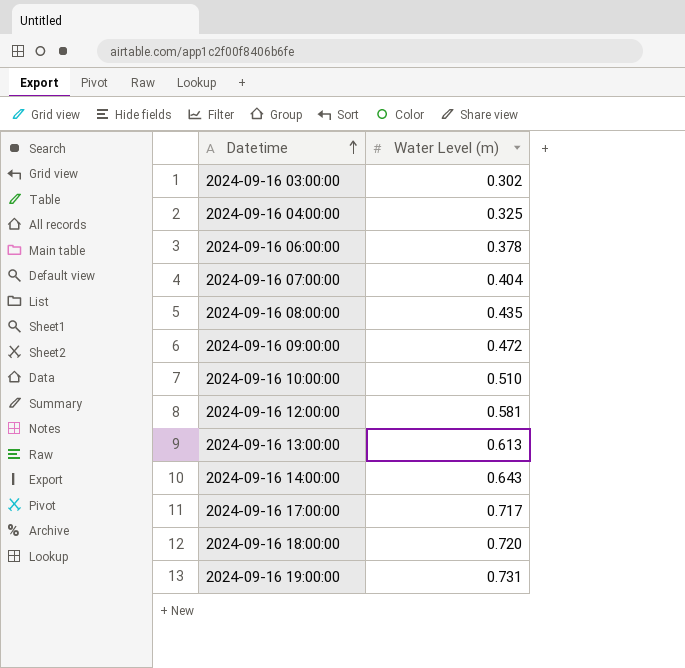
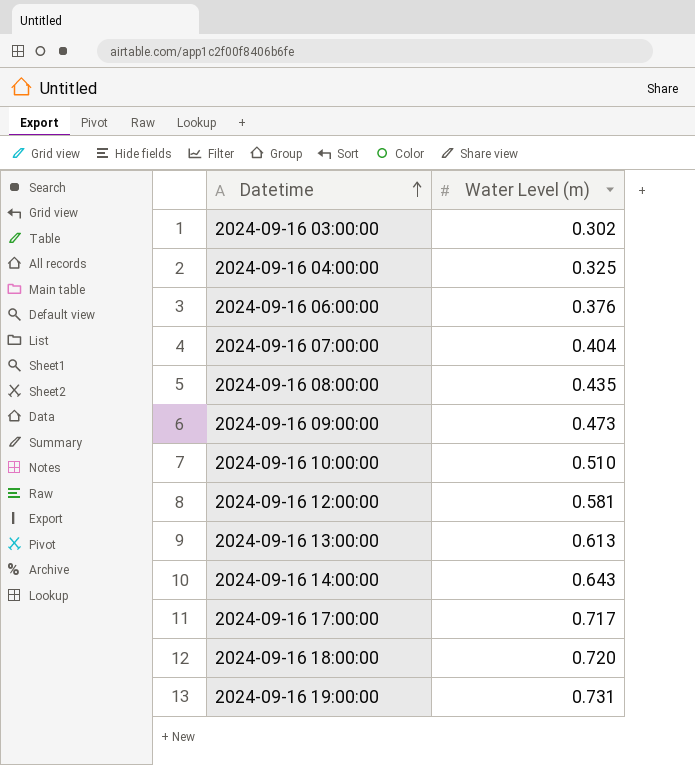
2024-09-16 06:00:00 | Water Level (m): 0.378 -> 0.376
2024-09-16 09:00:00 | Water Level (m): 0.472 -> 0.473

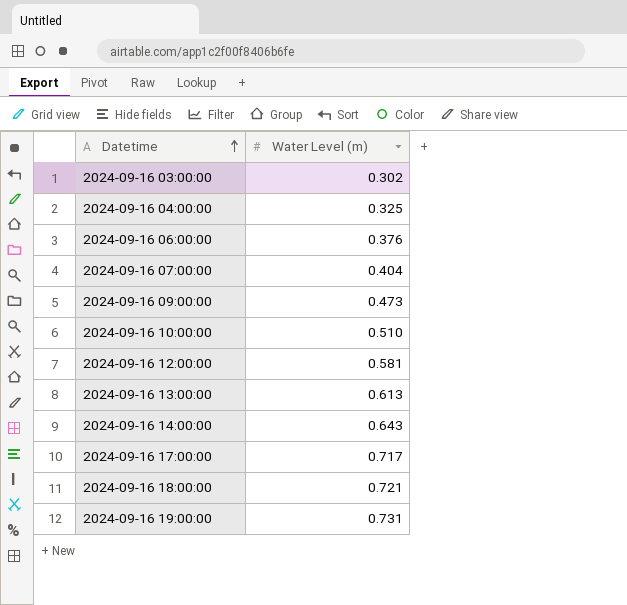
row 2024-09-16 08:00:00: 0.435 -> none
2024-09-16 18:00:00 | Water Level (m): 0.720 -> 0.721

